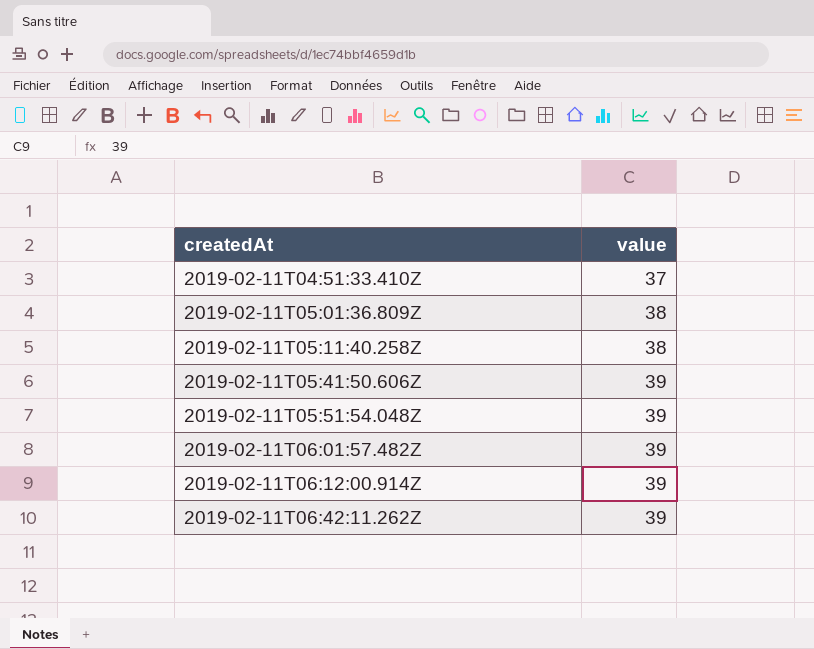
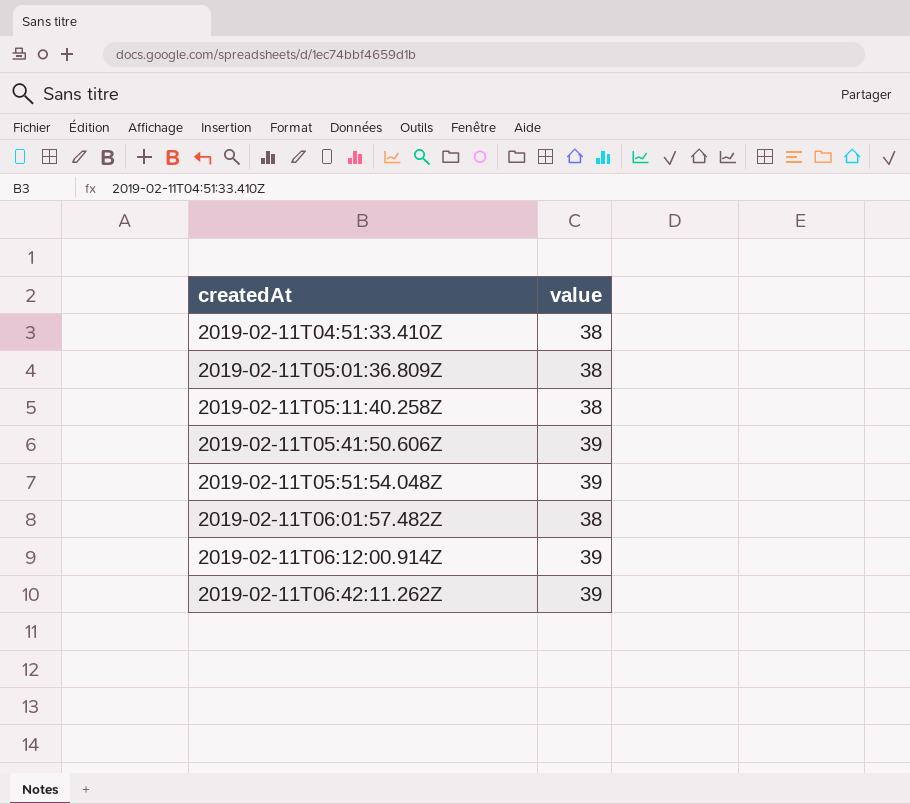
2019-02-11T04:51:33.410Z | value: 37 -> 38
2019-02-11T06:01:57.482Z | value: 39 -> 38

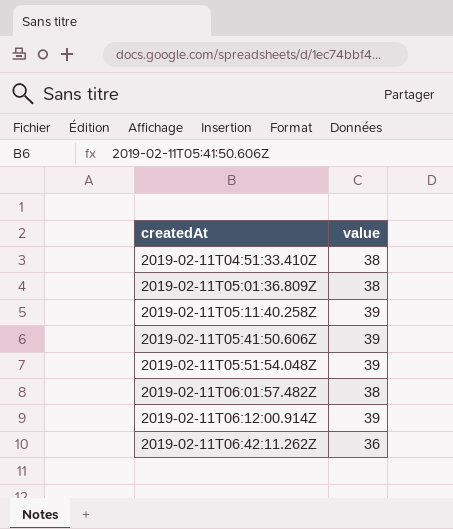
2019-02-11T05:11:40.258Z | value: 38 -> 39
2019-02-11T06:42:11.262Z | value: 39 -> 36

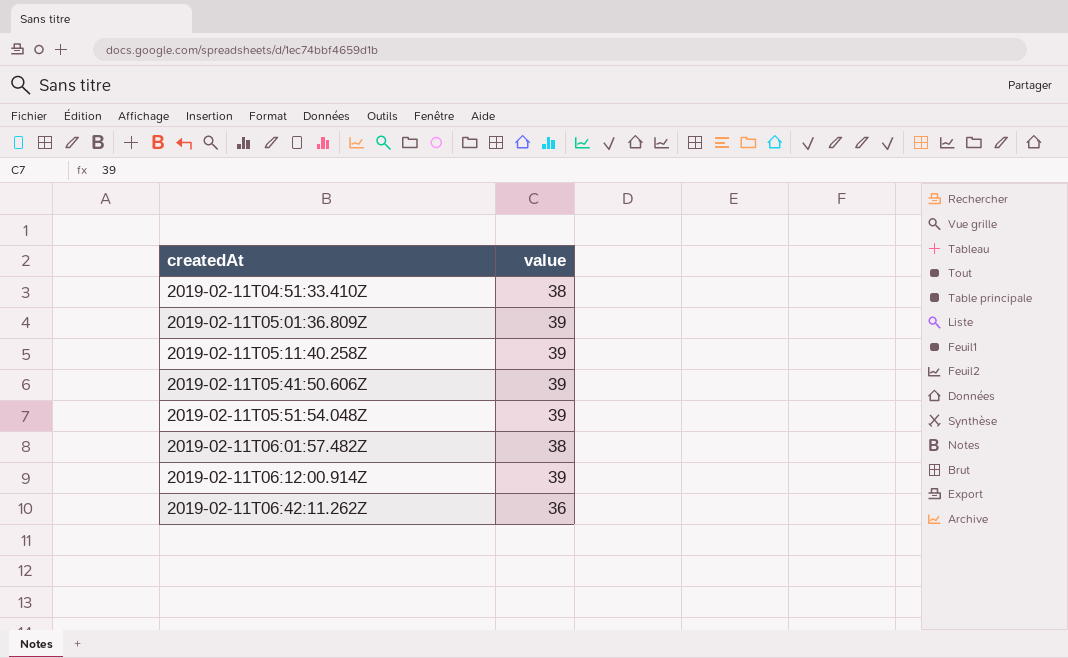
2019-02-11T05:01:36.809Z | value: 38 -> 39

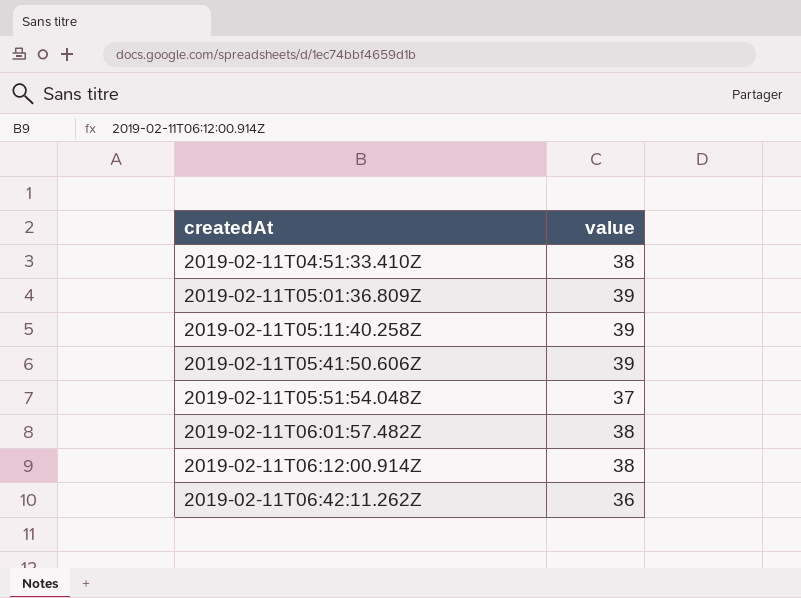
2019-02-11T05:51:54.048Z | value: 39 -> 37
2019-02-11T06:12:00.914Z | value: 39 -> 38

